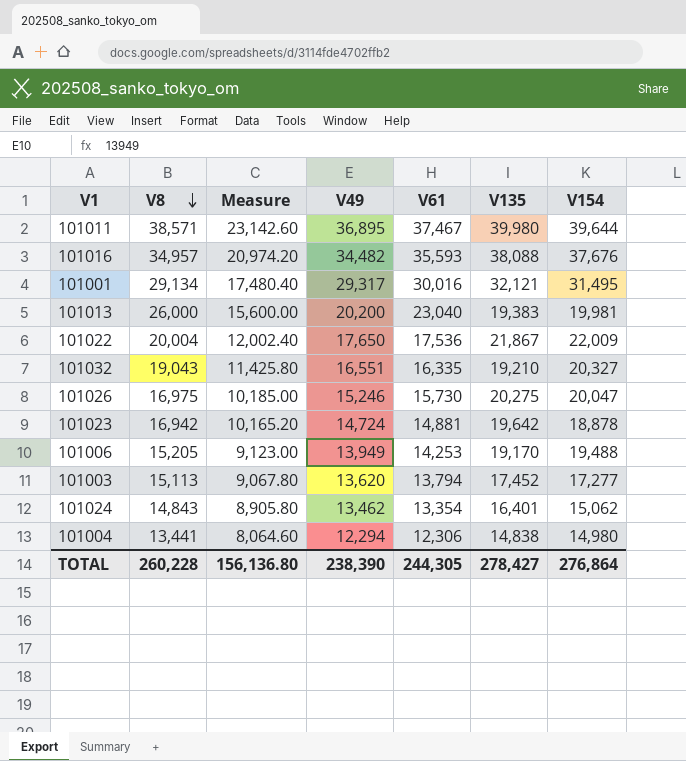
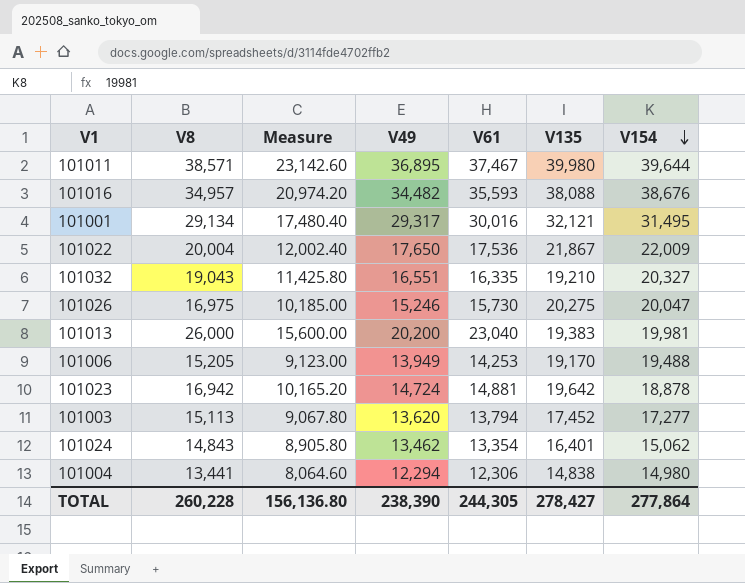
row order: V8 descending -> V154 descending
101016 | V154: 37,676 -> 38,676
TOTAL | V154: 276,864 -> 277,864

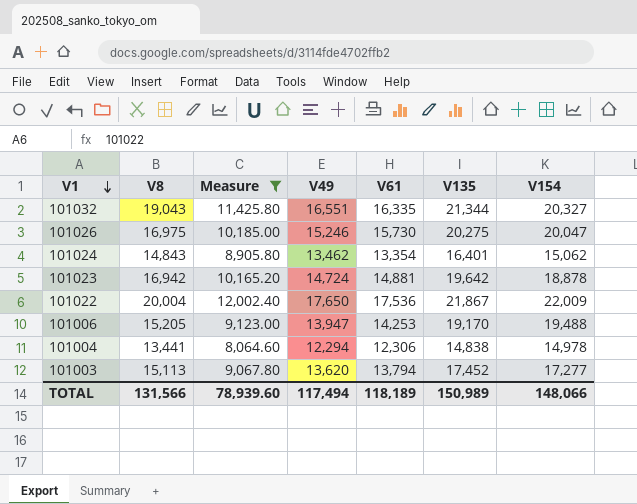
filter: none -> Measure <= 12,002.40
row order: V154 descending -> V1 descending
101032 | V135: 19,210 -> 21,344
101006 | V49: 13,949 -> 13,947
101004 | V154: 14,980 -> 14,978
TOTAL | V8: 260,228 -> 131,566
TOTAL | Measure: 156,136.80 -> 78,939.60
TOTAL | V49: 238,390 -> 117,494
TOTAL | V61: 244,305 -> 118,189
TOTAL | V135: 278,427 -> 150,989
TOTAL | V154: 277,864 -> 148,066

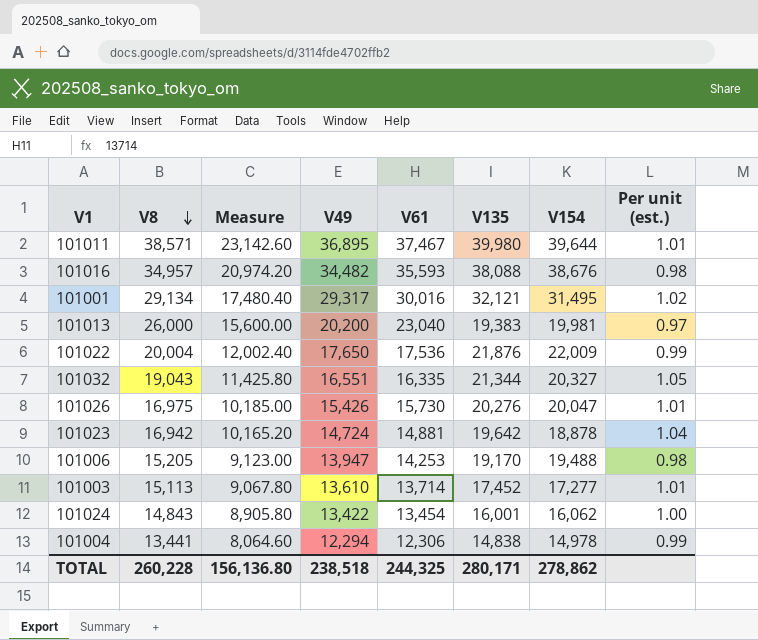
filter: Measure <= 12,002.40 -> none
row order: V1 descending -> V8 descending
column Per unit (est.) | formula: none -> [V135] / [V154]
101022 | V135: 21,867 -> 21,876
101026 | V49: 15,246 -> 15,426
101026 | V135: 20,275 -> 20,276
101003 | V49: 13,620 -> 13,610
101003 | V61: 13,794 -> 13,714
101024 | V49: 13,462 -> 13,422
101024 | V61: 13,354 -> 13,454
101024 | V135: 16,401 -> 16,001
101024 | V154: 15,062 -> 16,062
TOTAL | V8: 131,566 -> 260,228
TOTAL | Measure: 78,939.60 -> 156,136.80
TOTAL | V49: 117,494 -> 238,518
TOTAL | V61: 118,189 -> 244,325
TOTAL | V135: 150,989 -> 280,171
TOTAL | V154: 148,066 -> 278,862

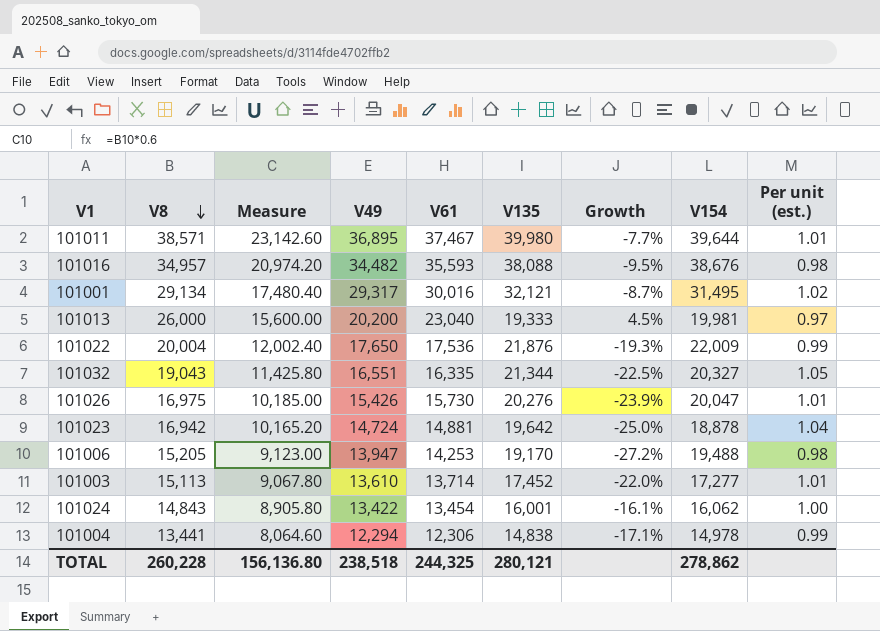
column Growth | formula: none -> ([V49] - [V135]) / [V135]
101013 | V135: 19,383 -> 19,333
TOTAL | V135: 280,171 -> 280,121

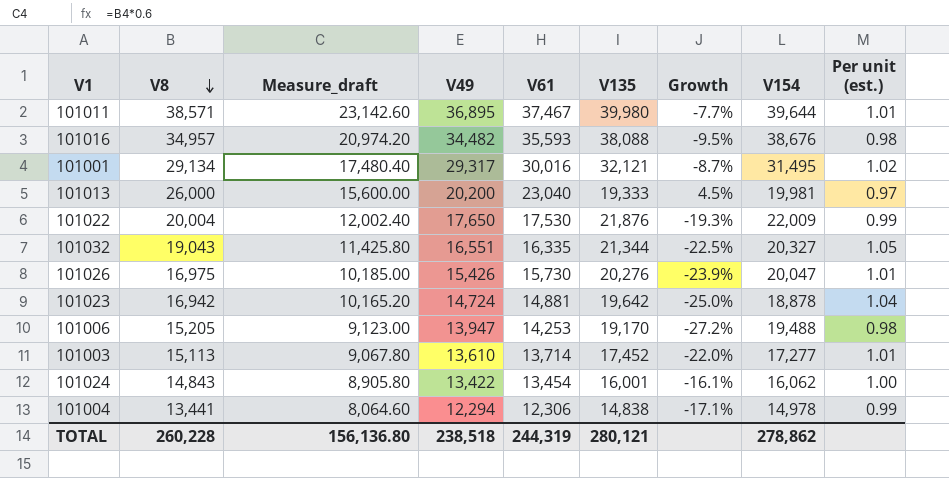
column name: Measure -> Measure_draft
101022 | V61: 17,536 -> 17,530
TOTAL | V61: 244,325 -> 244,319

